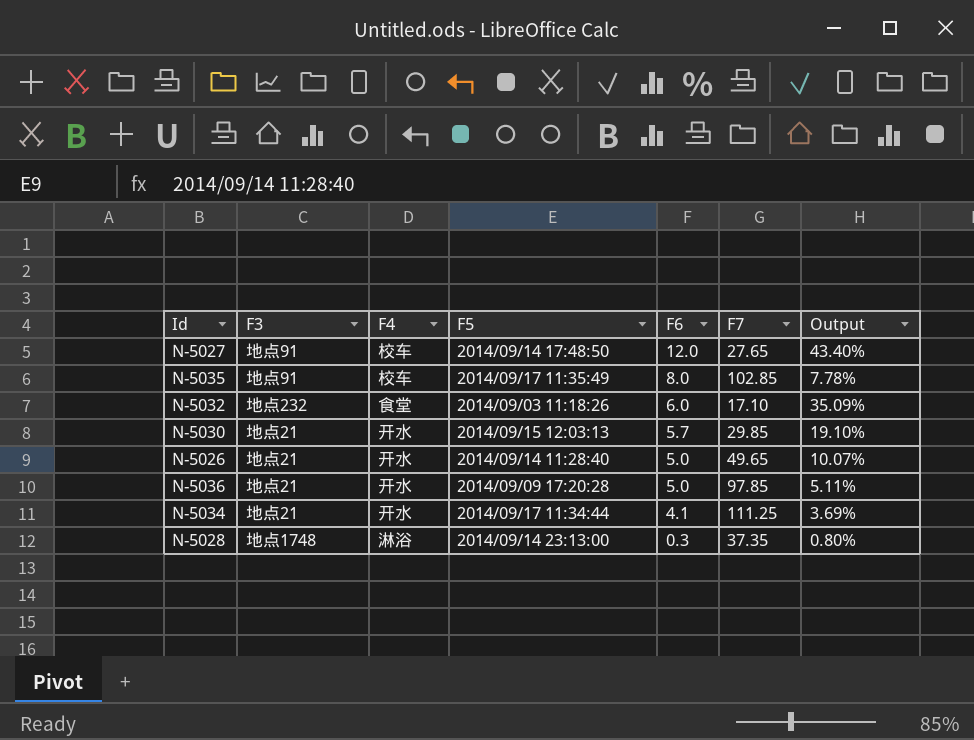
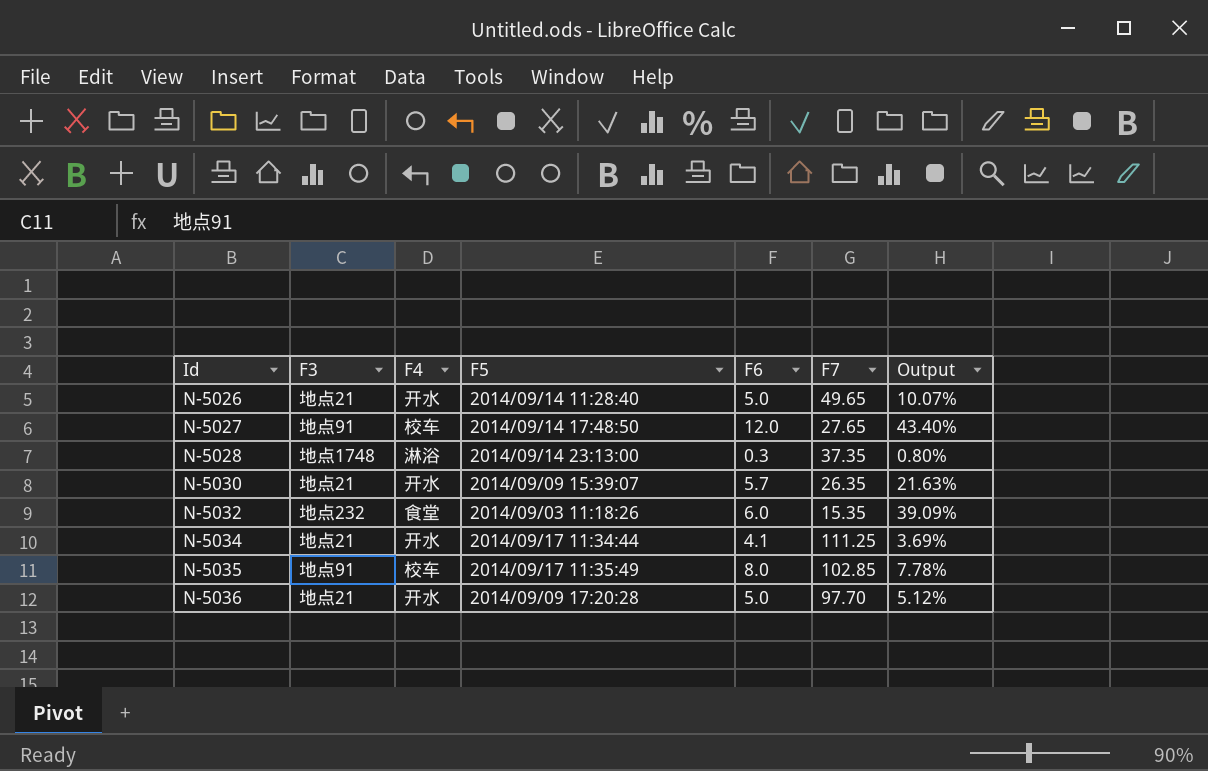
row order: F6 descending -> Id ascending
N-5030 | F5: 2014/09/15 12:03:13 -> 2014/09/09 15:39:07
N-5030 | F7: 29.85 -> 26.35
N-5030 | Output: 19.10% -> 21.63%
N-5032 | F7: 17.10 -> 15.35
N-5032 | Output: 35.09% -> 39.09%
N-5036 | F7: 97.85 -> 97.70
N-5036 | Output: 5.11% -> 5.12%

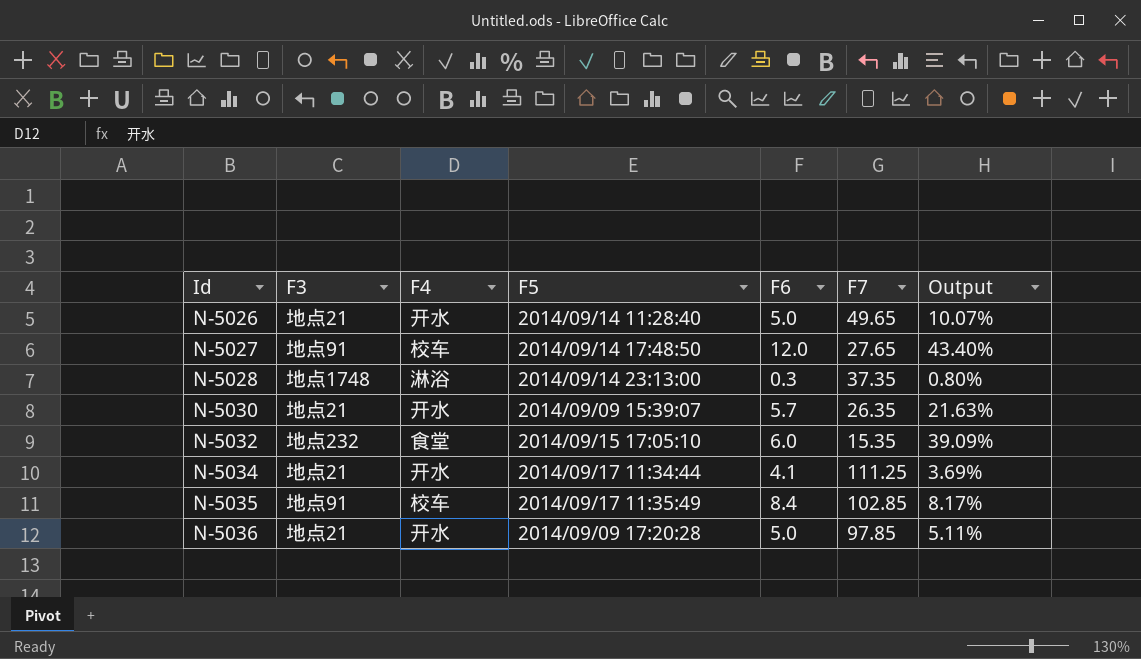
N-5032 | F5: 2014/09/03 11:18:26 -> 2014/09/15 17:05:10
N-5035 | F6: 8.0 -> 8.4
N-5035 | Output: 7.78% -> 8.17%
N-5036 | F7: 97.70 -> 97.85
N-5036 | Output: 5.12% -> 5.11%

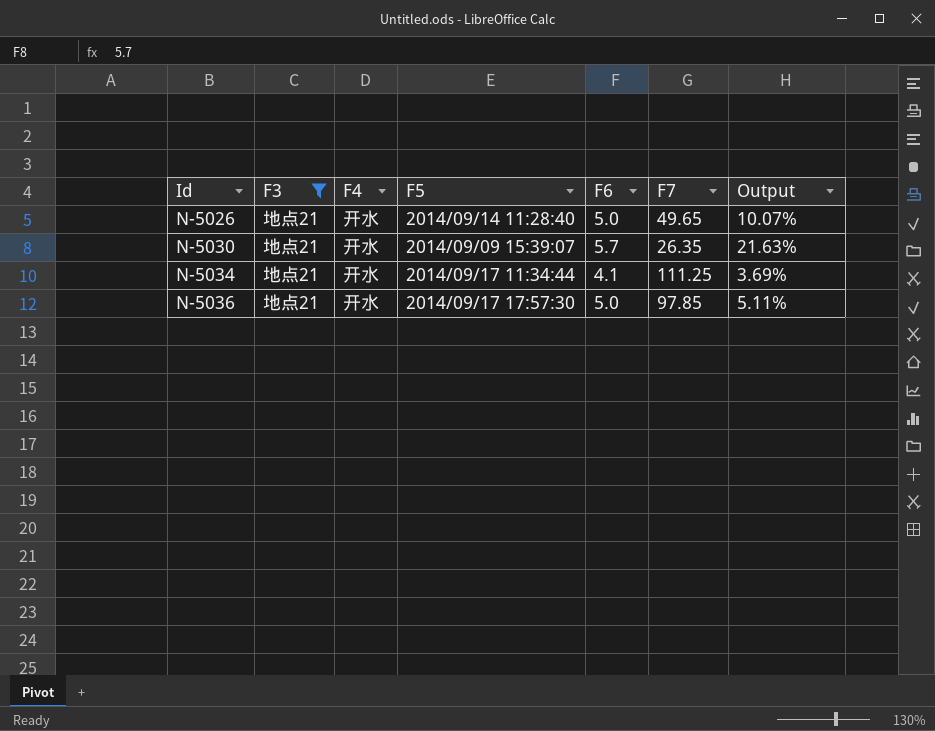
filter: none -> F3 = 地点21
N-5036 | F5: 2014/09/09 17:20:28 -> 2014/09/17 17:57:30

